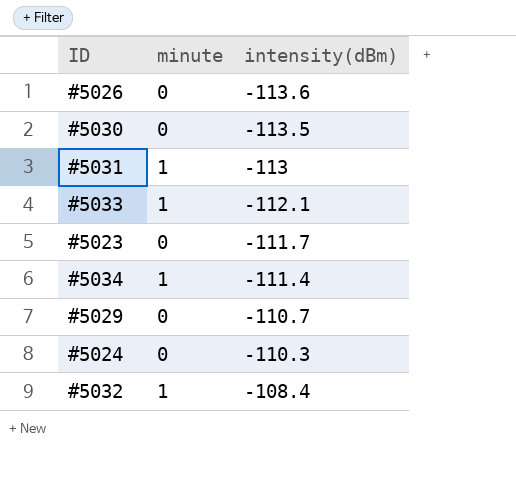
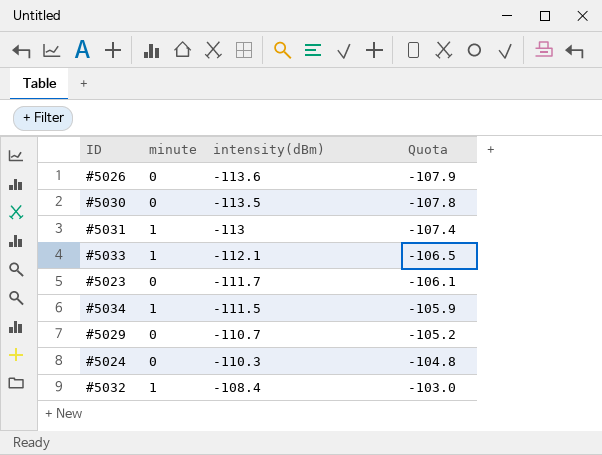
column Quota | formula: none -> [intensity(dBm)] * 0.95
#5034 | intensity(dBm): -111.4 -> -111.5

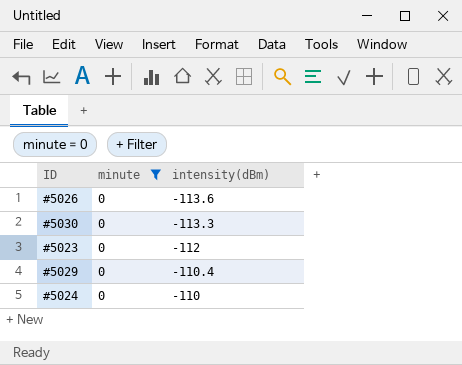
filter: none -> minute = 0
column Quota | formula: [intensity(dBm)] * 0.95 -> none
#5030 | intensity(dBm): -113.5 -> -113.3
#5023 | intensity(dBm): -111.7 -> -112
#5029 | intensity(dBm): -110.7 -> -110.4
#5024 | intensity(dBm): -110.3 -> -110

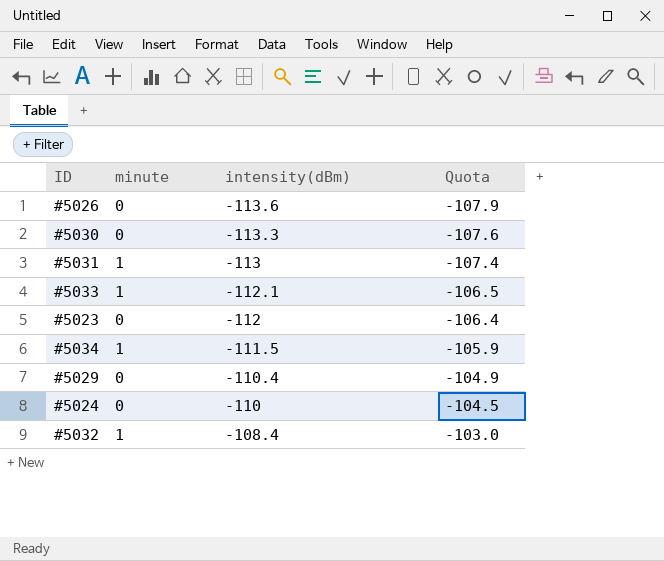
filter: minute = 0 -> none
column Quota | formula: none -> [intensity(dBm)] * 0.95

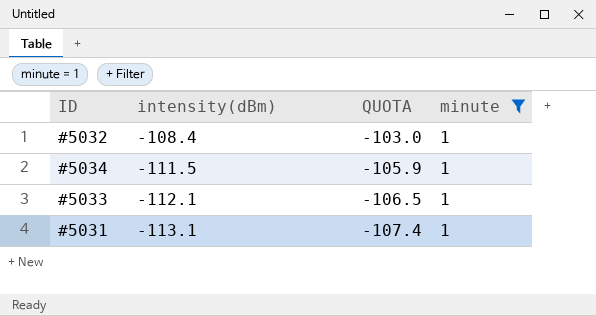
filter: none -> minute = 1
row order: intensity(dBm) ascending -> intensity(dBm) descending
column name: Quota -> QUOTA
column minute | position: 2 -> 4
#5031 | intensity(dBm): -113 -> -113.1

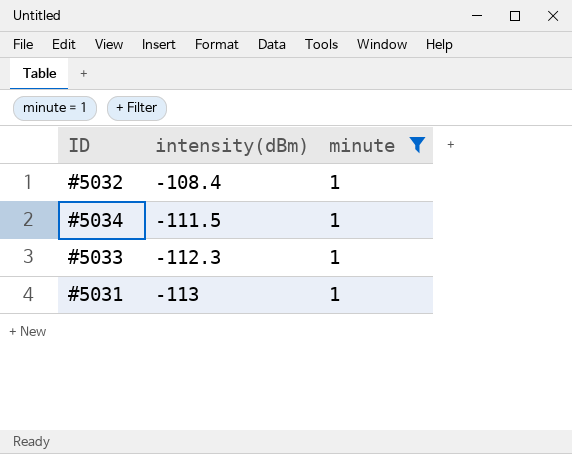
column QUOTA | formula: [intensity(dBm)] * 0.95 -> none
#5033 | intensity(dBm): -112.1 -> -112.3
#5031 | intensity(dBm): -113.1 -> -113

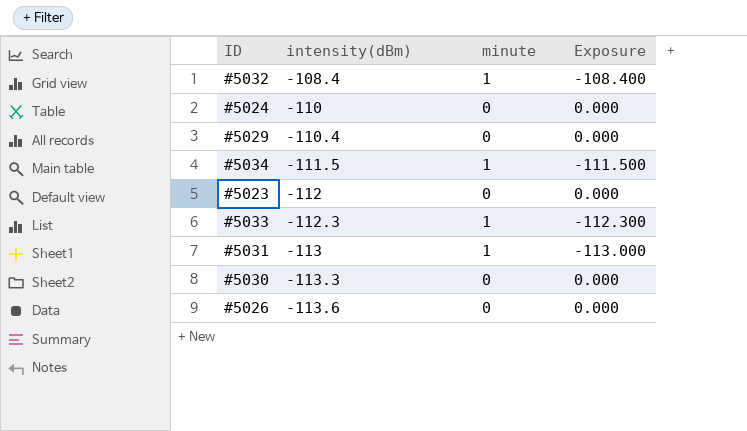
filter: minute = 1 -> none
column Exposure | formula: none -> [intensity(dBm)] * [minute]

